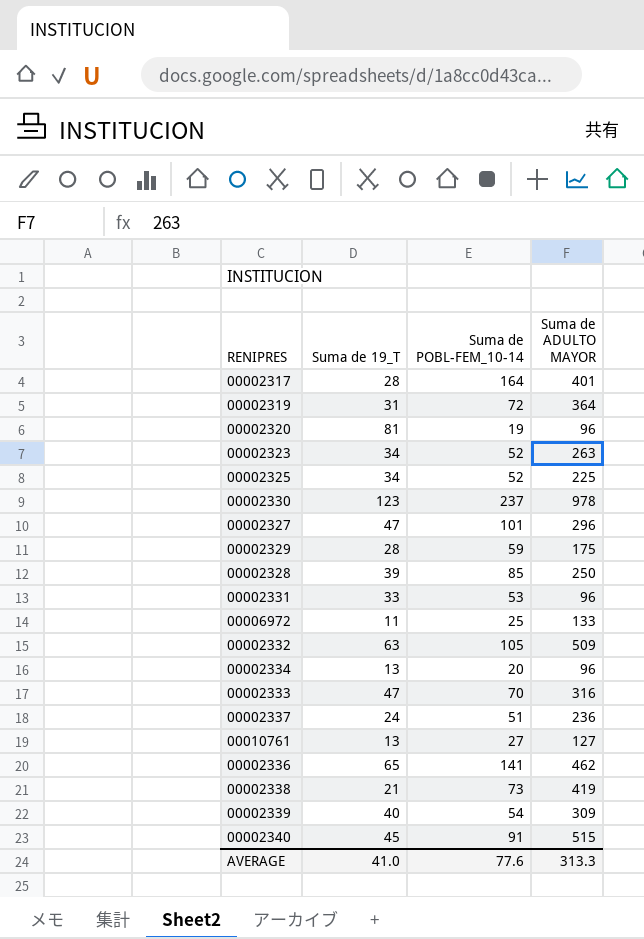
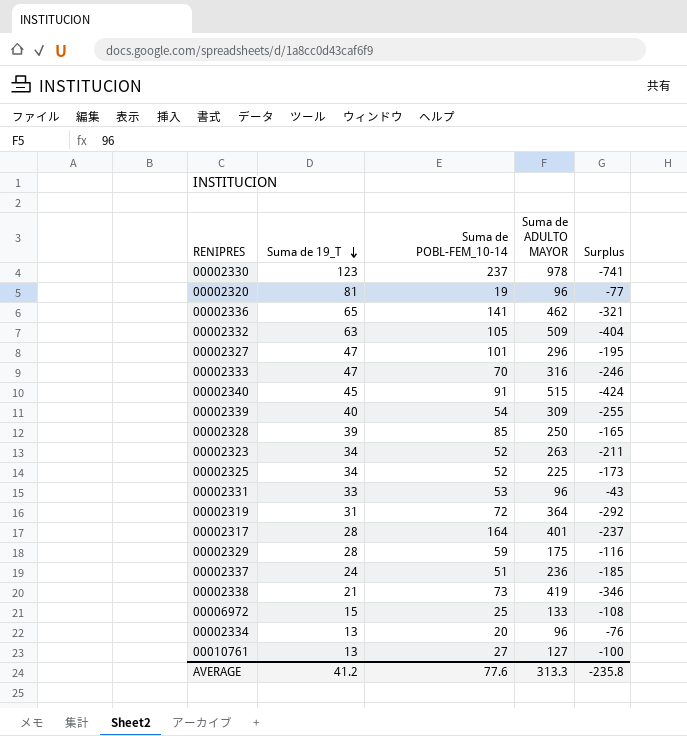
row order: none -> Suma de 19_T descending
column Surplus | formula: none -> [Suma de POBL-FEM_10-14] - [Suma de ADULTO MAYOR]
00006972 | Suma de 19_T: 11 -> 15
AVERAGE | Suma de 19_T: 41.0 -> 41.2

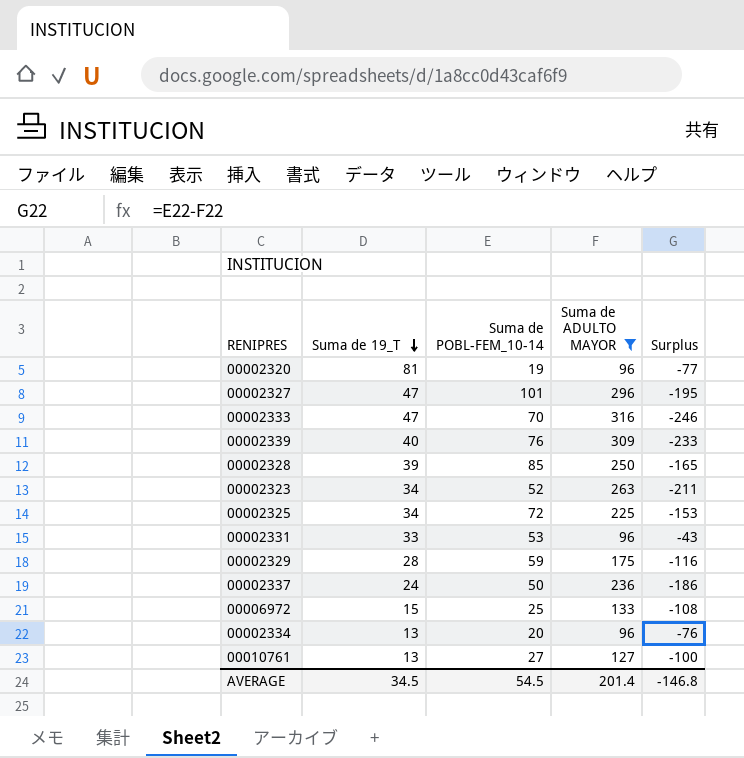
filter: none -> Suma de ADULTO MAYOR <= 316
00002339 | Suma de POBL-FEM_10-14: 54 -> 76
00002339 | Surplus: -255 -> -233
00002325 | Suma de POBL-FEM_10-14: 52 -> 72
00002325 | Surplus: -173 -> -153
00002337 | Suma de POBL-FEM_10-14: 51 -> 50
00002337 | Surplus: -185 -> -186
AVERAGE | Suma de 19_T: 41.2 -> 34.5
AVERAGE | Suma de POBL-FEM_10-14: 77.6 -> 54.5
AVERAGE | Suma de ADULTO MAYOR: 313.3 -> 201.4
AVERAGE | Surplus: -235.8 -> -146.8

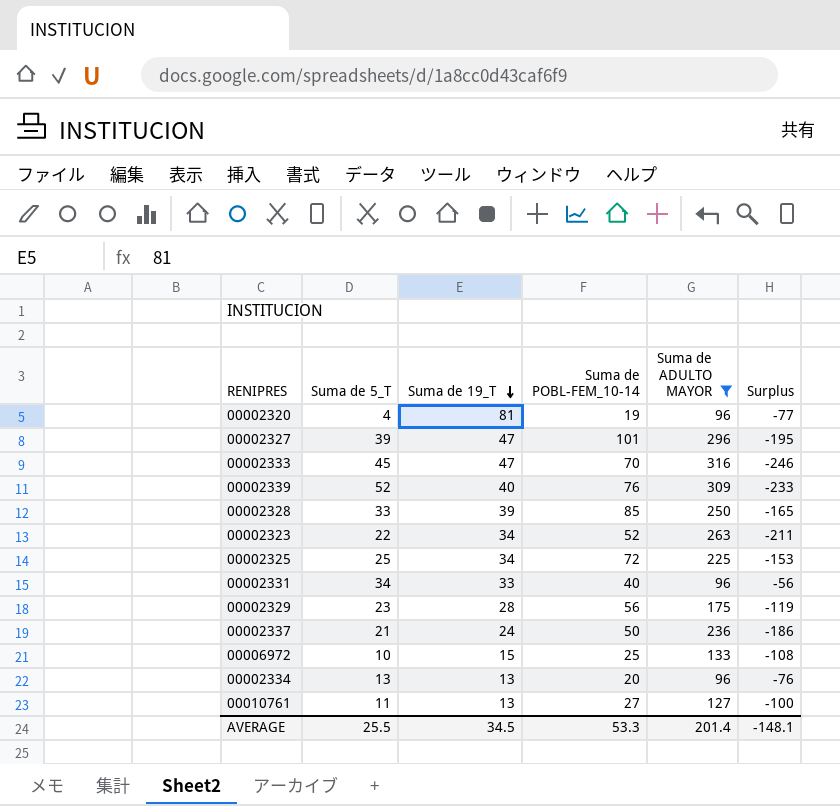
column Suma de 5_T | position: none -> 2
00002331 | Suma de POBL-FEM_10-14: 53 -> 40
00002331 | Surplus: -43 -> -56
00002329 | Suma de POBL-FEM_10-14: 59 -> 56
00002329 | Surplus: -116 -> -119
AVERAGE | Suma de POBL-FEM_10-14: 54.5 -> 53.3
AVERAGE | Surplus: -146.8 -> -148.1

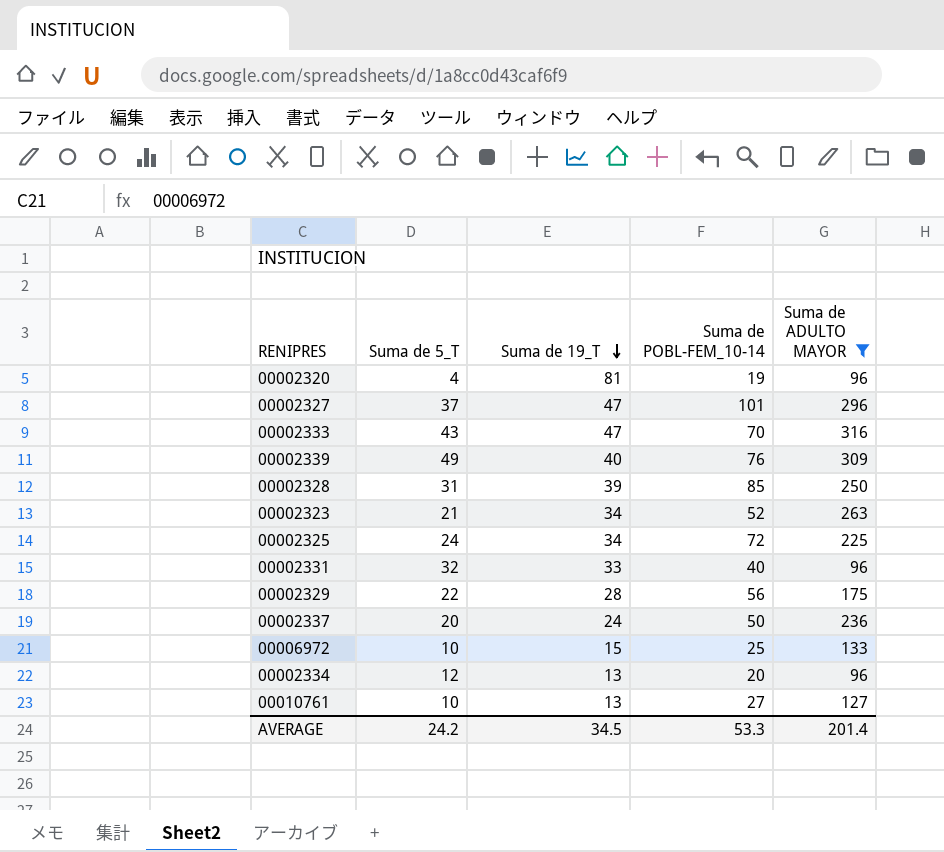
column Surplus | formula: [Suma de POBL-FEM_10-14] - [Suma de ADULTO MAYOR] -> none
00002327 | Suma de 5_T: 39 -> 37
00002333 | Suma de 5_T: 45 -> 43
00002339 | Suma de 5_T: 52 -> 49
00002328 | Suma de 5_T: 33 -> 31
00002323 | Suma de 5_T: 22 -> 21
00002325 | Suma de 5_T: 25 -> 24
00002331 | Suma de 5_T: 34 -> 32
00002329 | Suma de 5_T: 23 -> 22
00002337 | Suma de 5_T: 21 -> 20
00002334 | Suma de 5_T: 13 -> 12
00010761 | Suma de 5_T: 11 -> 10
AVERAGE | Suma de 5_T: 25.5 -> 24.2

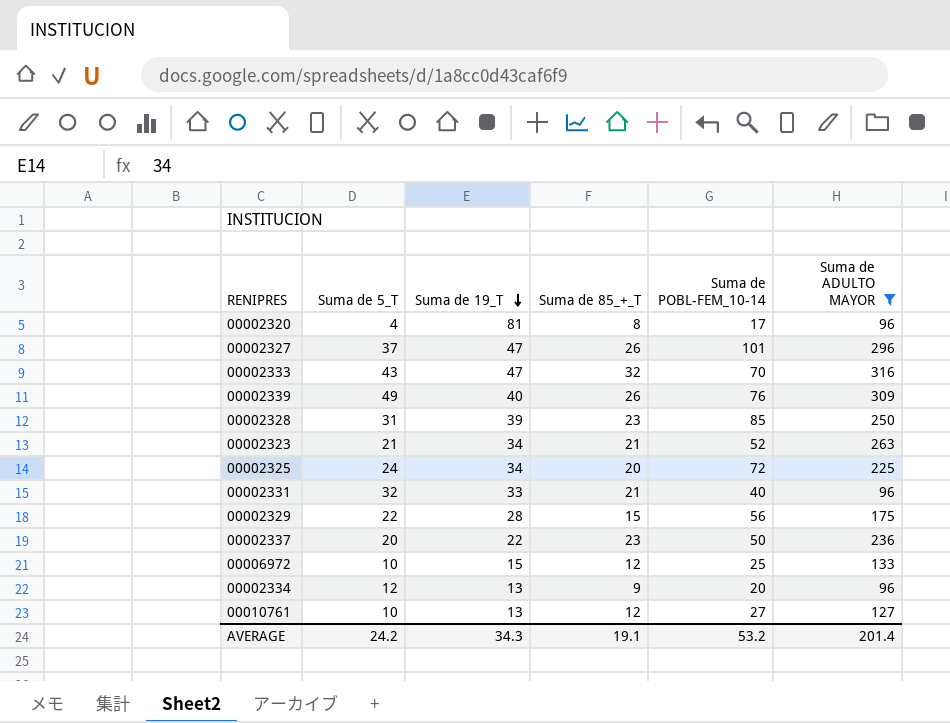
column Suma de 85_+_T | position: none -> 4
00002320 | Suma de POBL-FEM_10-14: 19 -> 17
00002337 | Suma de 19_T: 24 -> 22
AVERAGE | Suma de 19_T: 34.5 -> 34.3
AVERAGE | Suma de POBL-FEM_10-14: 53.3 -> 53.2

